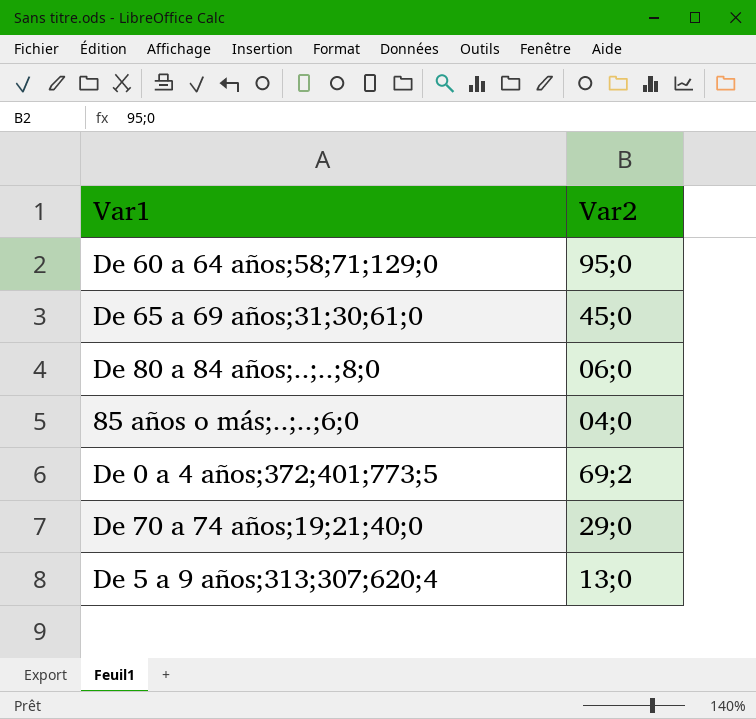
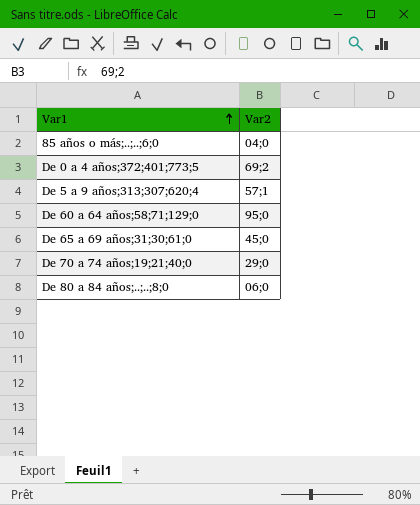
row order: none -> Var1 ascending
De 5 a 9 años;313;307;620;4 | Var2: 13;0 -> 57;1

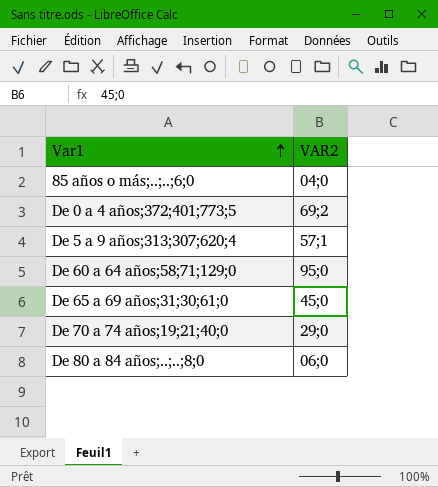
column name: Var2 -> VAR2

